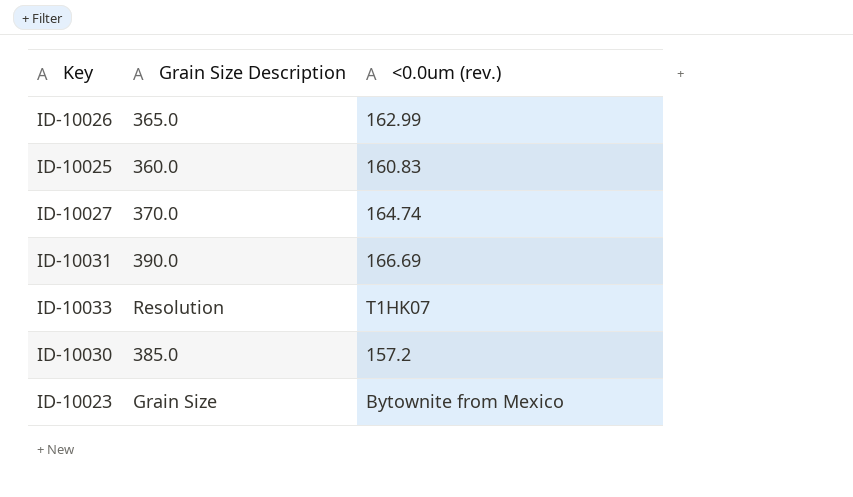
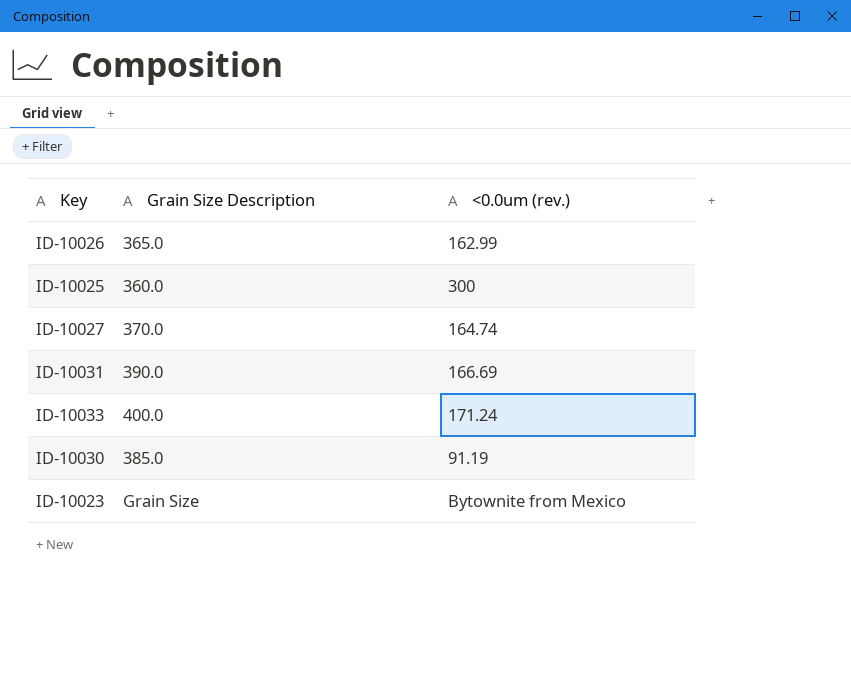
ID-10025 | <0.0um (rev.): 160.83 -> 300
ID-10033 | Grain Size Description: Resolution -> 400.0
ID-10033 | <0.0um (rev.): T1HK07 -> 171.24
ID-10030 | <0.0um (rev.): 157.2 -> 91.19

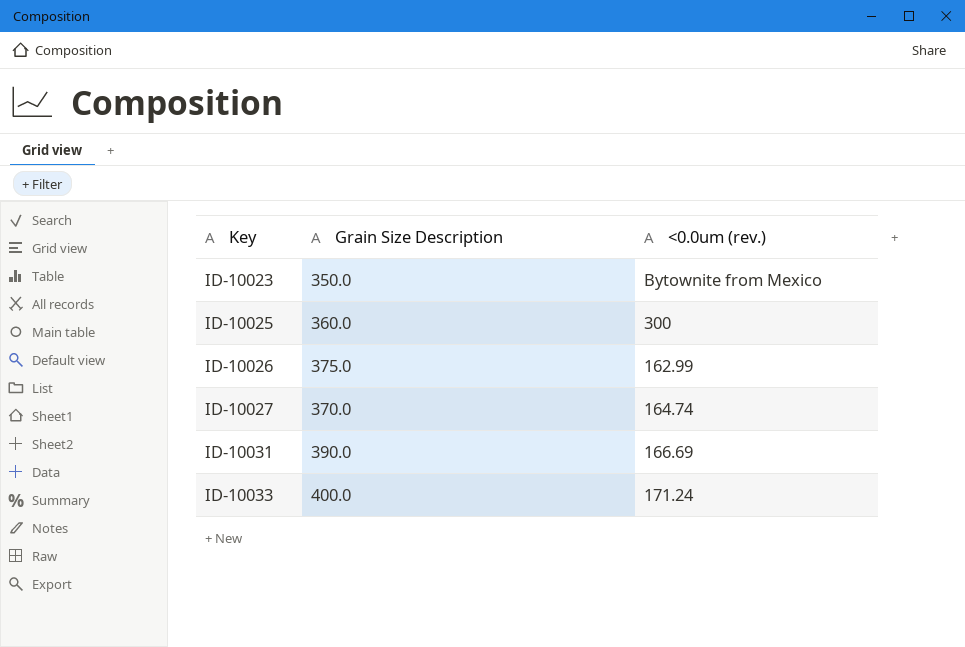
row order: none -> Key ascending
row ID-10030: 385.0 | 91.19 -> none
ID-10023 | Grain Size Description: Grain Size -> 350.0
ID-10026 | Grain Size Description: 365.0 -> 375.0

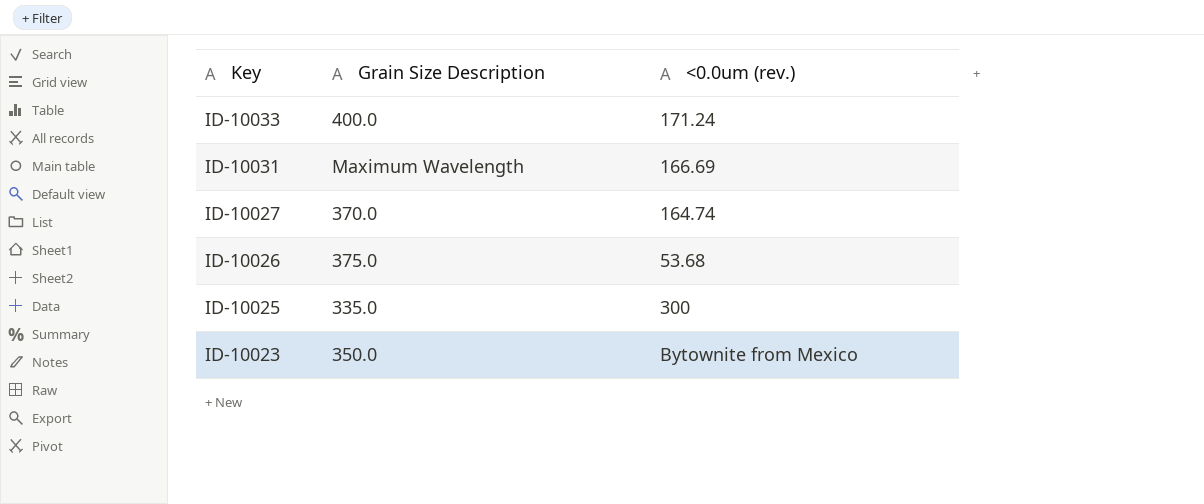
row order: Key ascending -> Key descending
ID-10031 | Grain Size Description: 390.0 -> Maximum Wavelength
ID-10026 | <0.0um (rev.): 162.99 -> 53.68
ID-10025 | Grain Size Description: 360.0 -> 335.0

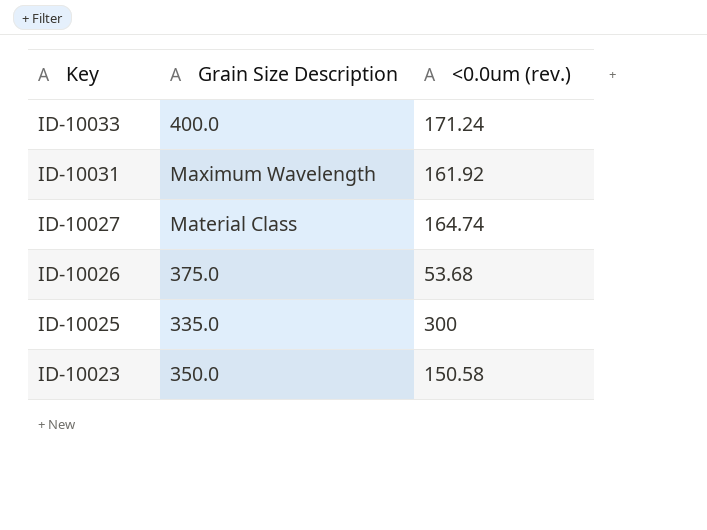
ID-10031 | <0.0um (rev.): 166.69 -> 161.92
ID-10027 | Grain Size Description: 370.0 -> Material Class
ID-10023 | <0.0um (rev.): Bytownite from Mexico -> 150.58

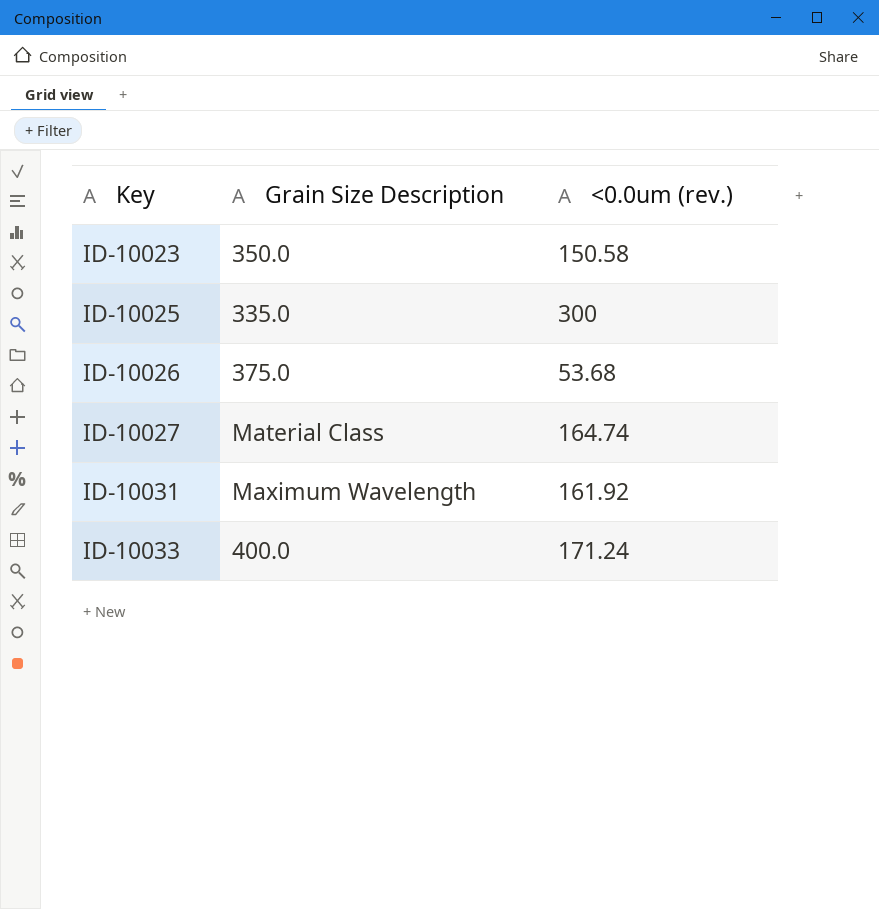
row order: Key descending -> Key ascending

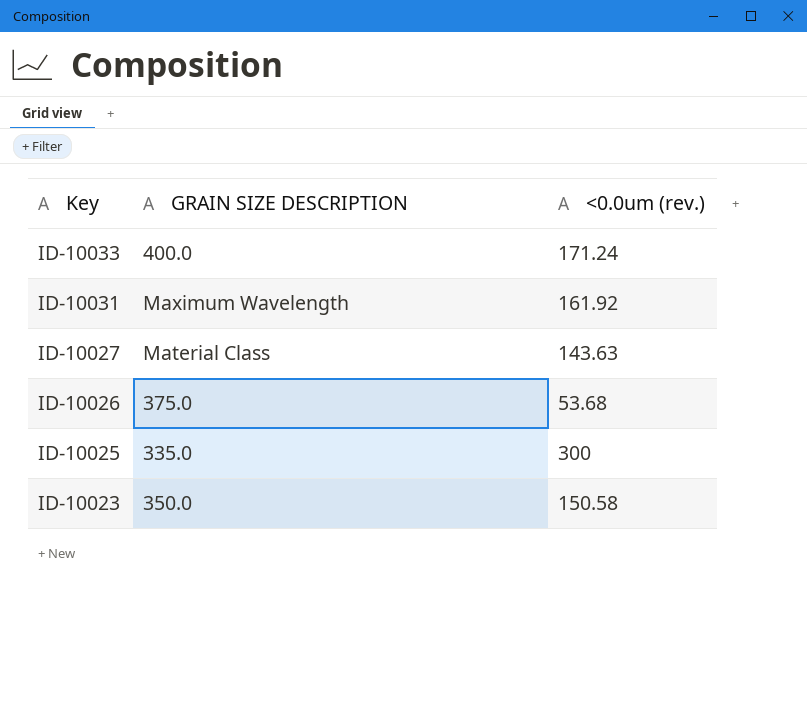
row order: Key ascending -> Key descending
column name: Grain Size Description -> GRAIN SIZE DESCRIPTION
ID-10027 | <0.0um (rev.): 164.74 -> 143.63

